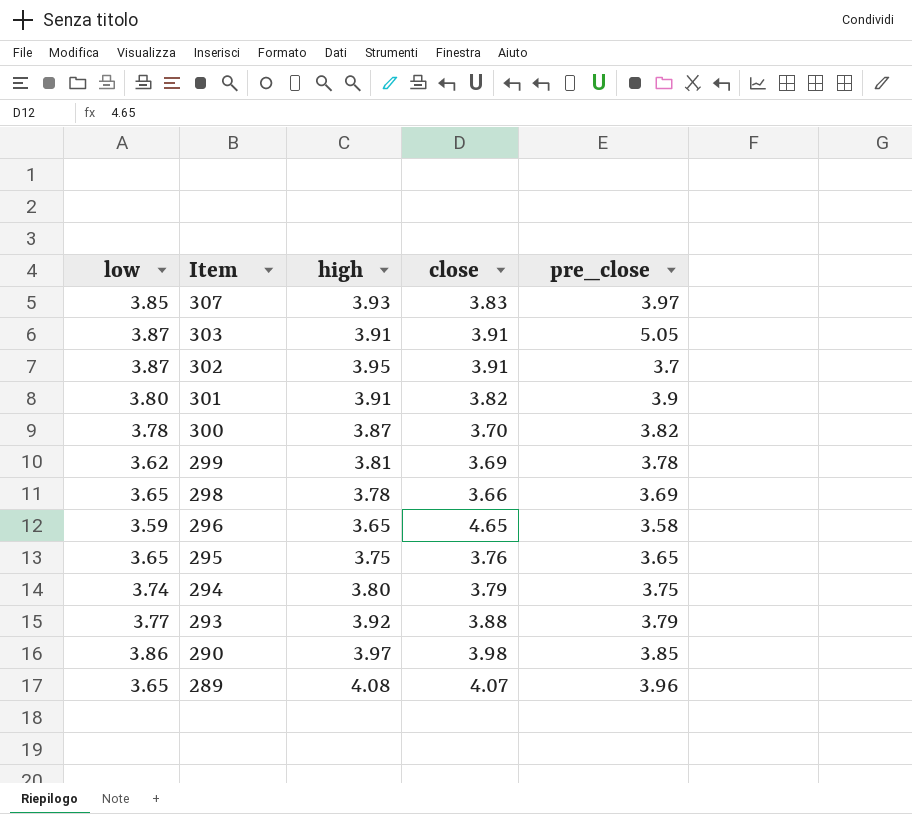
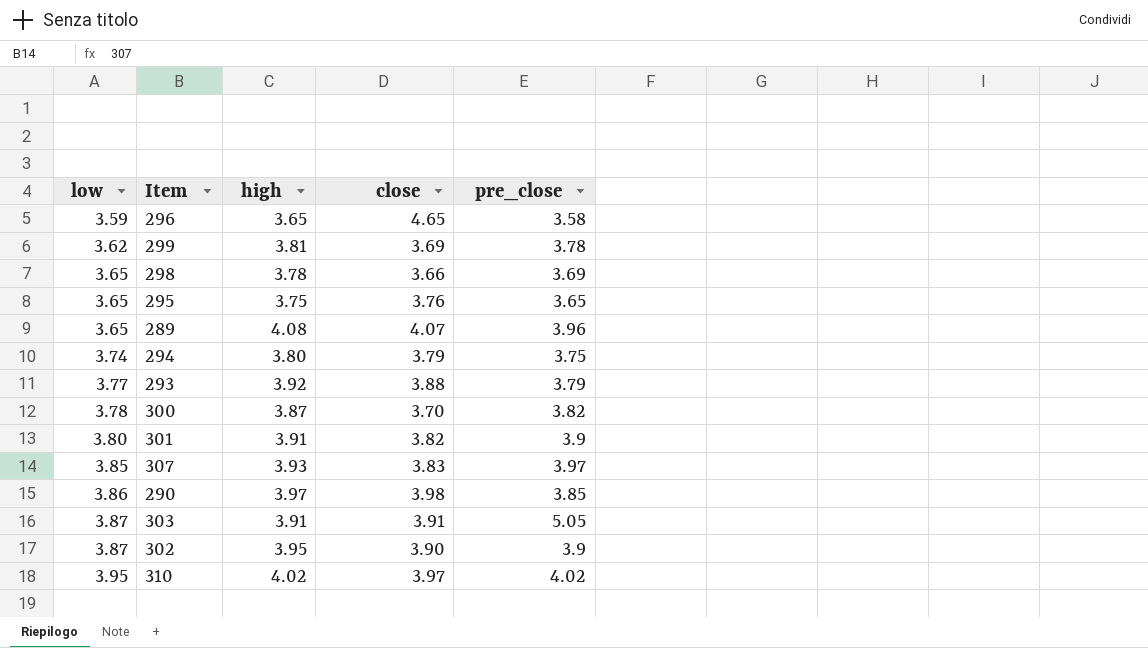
row order: Item descending -> low ascending
302 | close: 3.91 -> 3.90
302 | pre_close: 3.7 -> 3.9
row 310: none -> 3.95 | 4.02 | 3.97 | 4.02

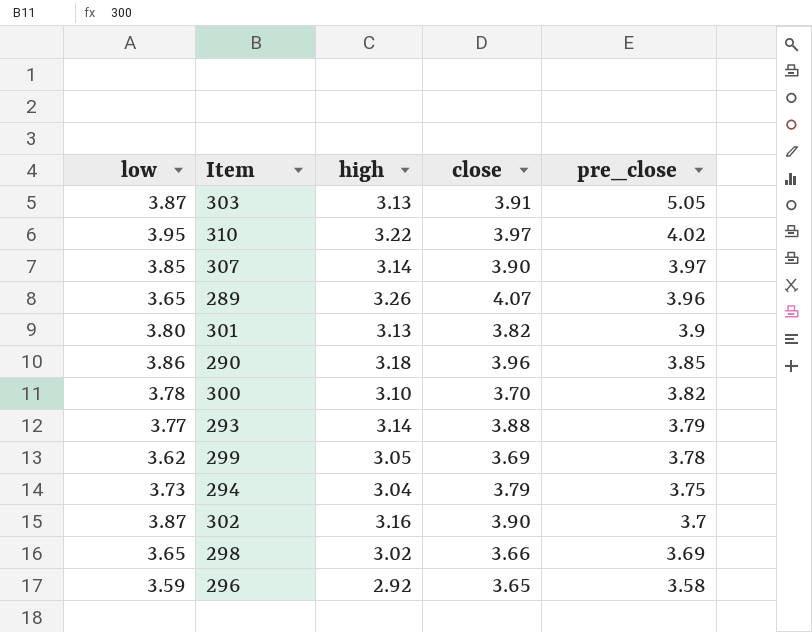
row order: low ascending -> pre_close descending
row 295: 3.65 | 3.75 | 3.76 | 3.65 -> none
303 | high: 3.91 -> 3.13
310 | high: 4.02 -> 3.22
307 | high: 3.93 -> 3.14
307 | close: 3.83 -> 3.90
289 | high: 4.08 -> 3.26
301 | high: 3.91 -> 3.13
290 | high: 3.97 -> 3.18
290 | close: 3.98 -> 3.96
300 | high: 3.87 -> 3.10
293 | high: 3.92 -> 3.14
299 | high: 3.81 -> 3.05
294 | low: 3.74 -> 3.73
294 | high: 3.80 -> 3.04
302 | high: 3.95 -> 3.16
302 | pre_close: 3.9 -> 3.7
298 | high: 3.78 -> 3.02
296 | high: 3.65 -> 2.92
296 | close: 4.65 -> 3.65

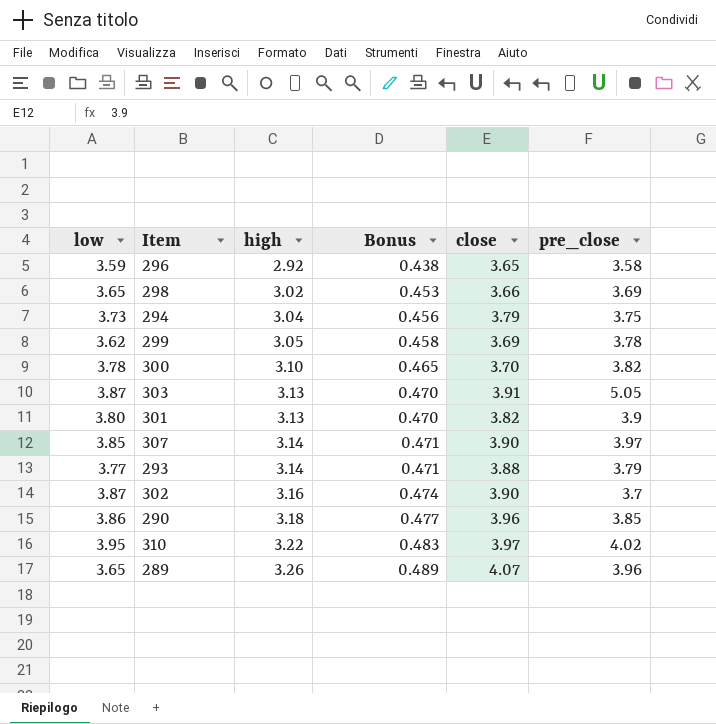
row order: pre_close descending -> high ascending
column Bonus | formula: none -> [high] * 0.15

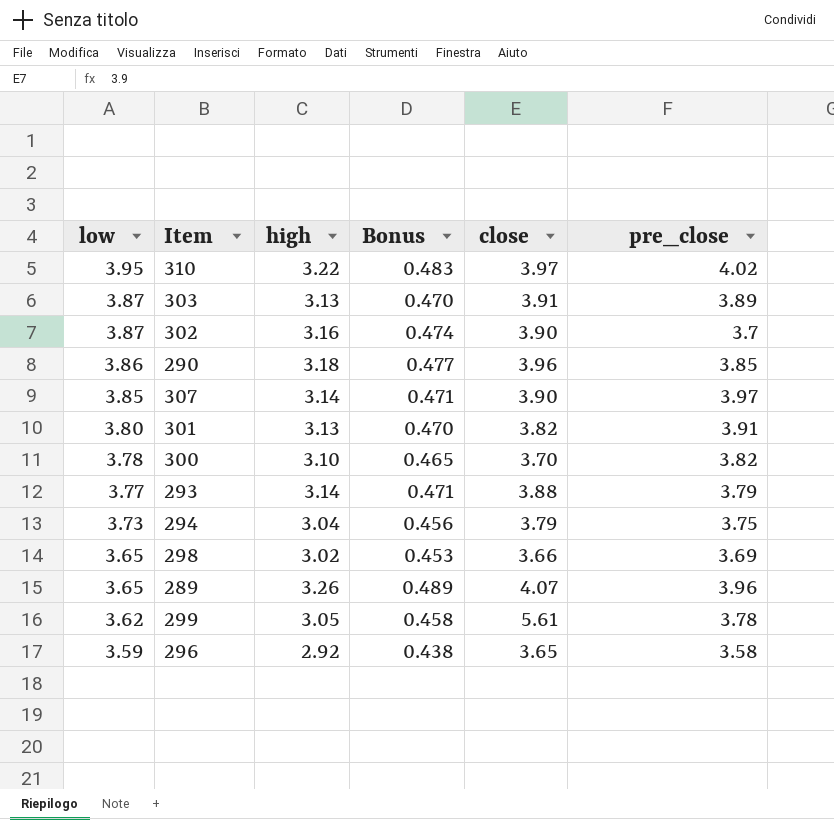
row order: high ascending -> low descending
303 | pre_close: 5.05 -> 3.89
301 | pre_close: 3.9 -> 3.91
299 | close: 3.69 -> 5.61

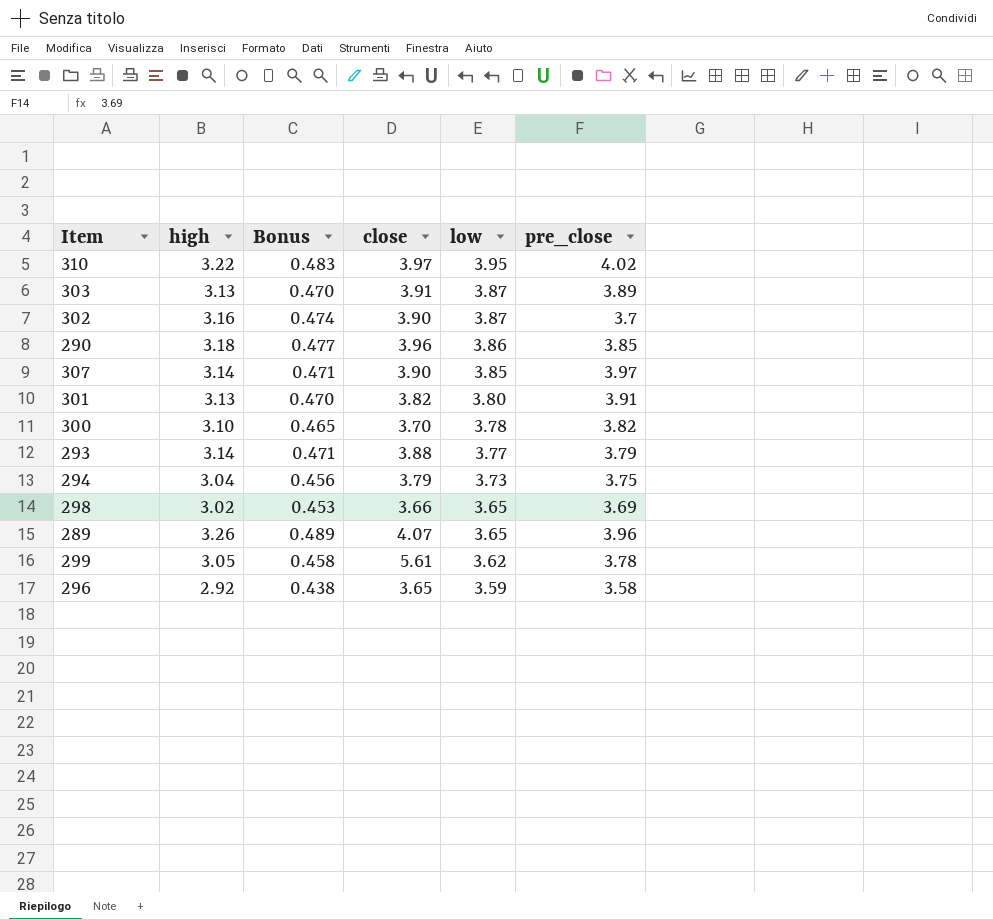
column low | position: 1 -> 5

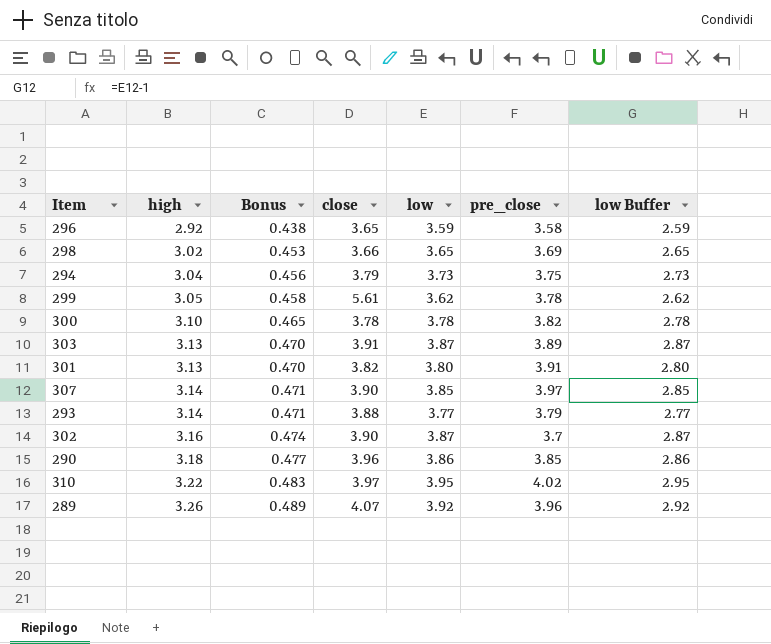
row order: low descending -> high ascending
column low Buffer | formula: none -> [low] - 1
300 | close: 3.70 -> 3.78
289 | low: 3.65 -> 3.92

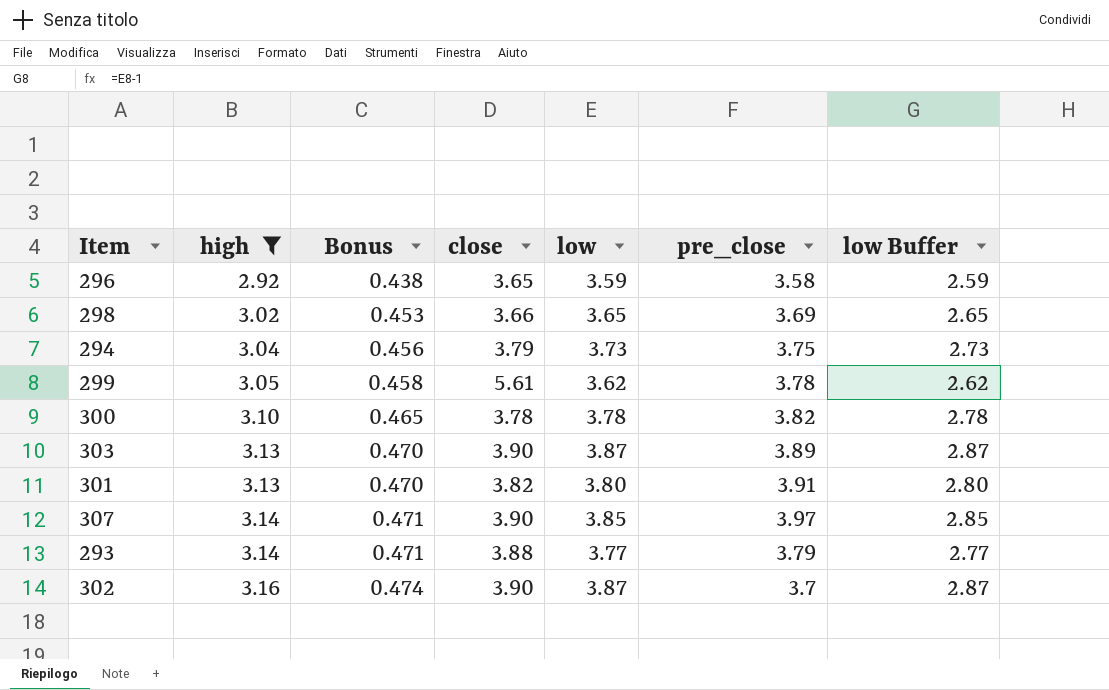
filter: none -> high <= 3.16
303 | close: 3.91 -> 3.90

